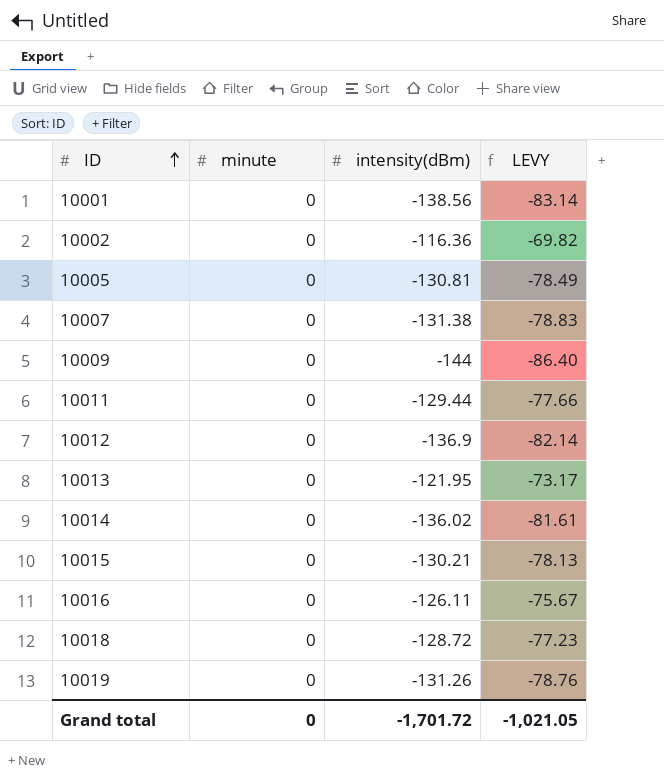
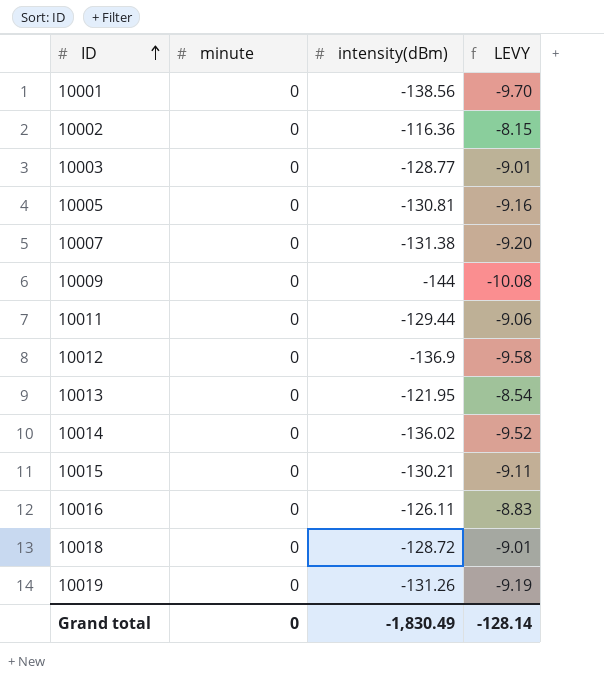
column LEVY | formula: [intensity(dBm)] * 0.6 -> [intensity(dBm)] * 0.07
row 10003: none -> 0 | -128.77 | -9.01
Grand total | intensity(dBm): -1,701.72 -> -1,830.49
Grand total | LEVY: -1,021.05 -> -128.14

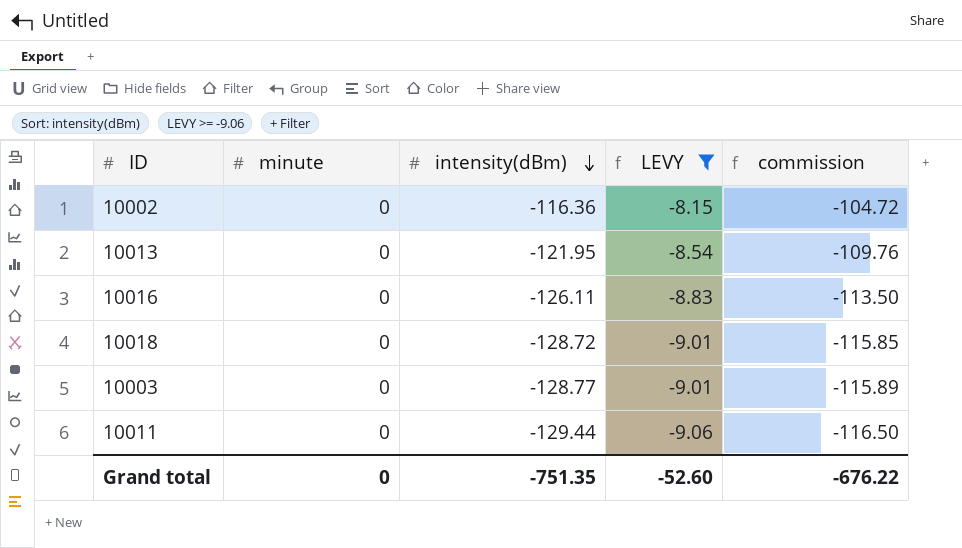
filter: none -> LEVY >= -9.06
row order: ID ascending -> intensity(dBm) descending
column commission | formula: none -> [intensity(dBm)] * 0.9
Grand total | intensity(dBm): -1,830.49 -> -751.35
Grand total | LEVY: -128.14 -> -52.60

